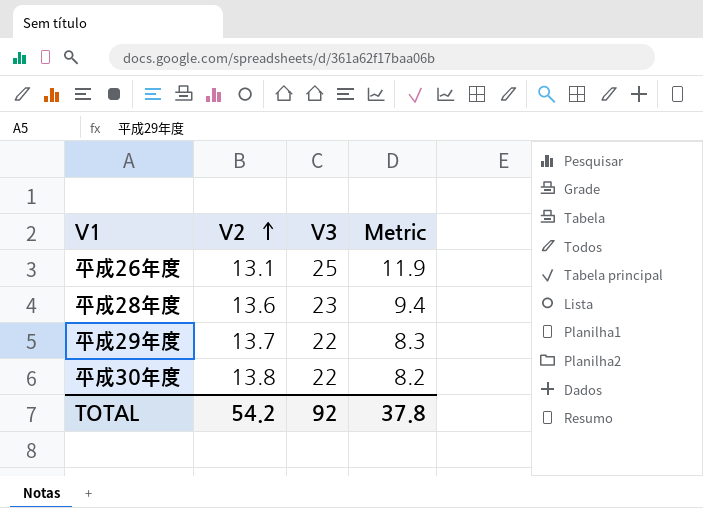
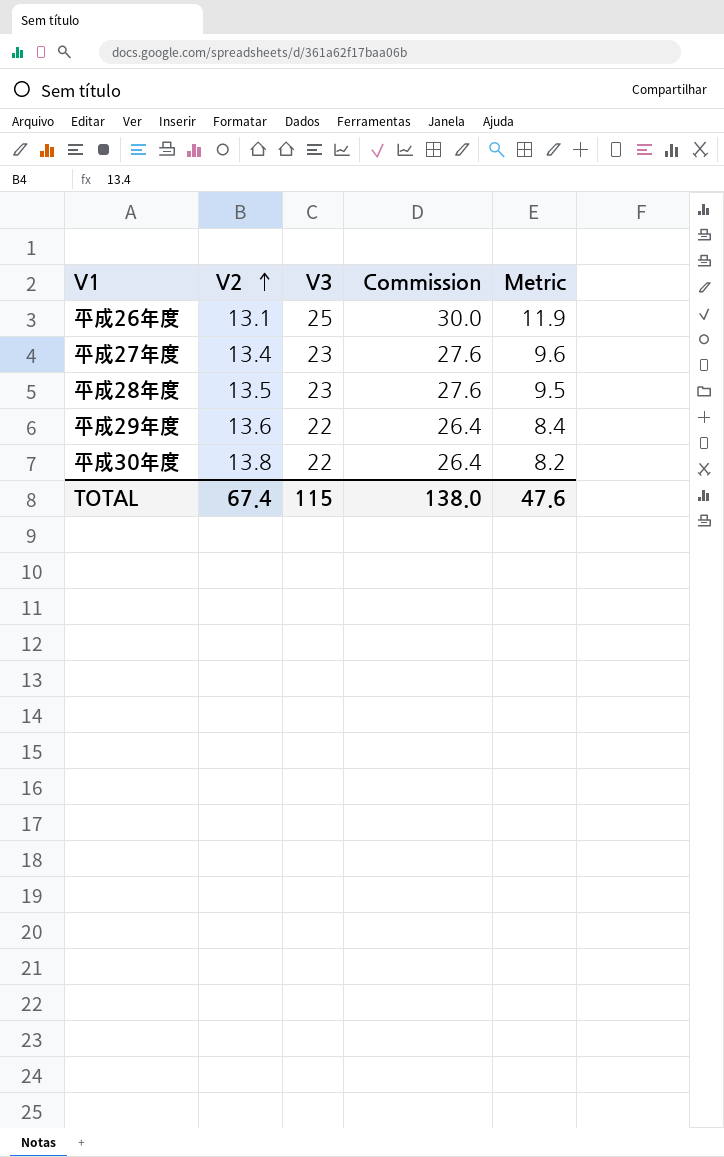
column Commission | formula: none -> [V3] * 1.2
row 平成27年度: none -> 13.4 | 23 | 27.6 | 9.6
平成28年度 | V2: 13.6 -> 13.5
平成28年度 | Metric: 9.4 -> 9.5
平成29年度 | V2: 13.7 -> 13.6
平成29年度 | Metric: 8.3 -> 8.4
TOTAL | V2: 54.2 -> 67.4
TOTAL | V3: 92 -> 115
TOTAL | Metric: 37.8 -> 47.6

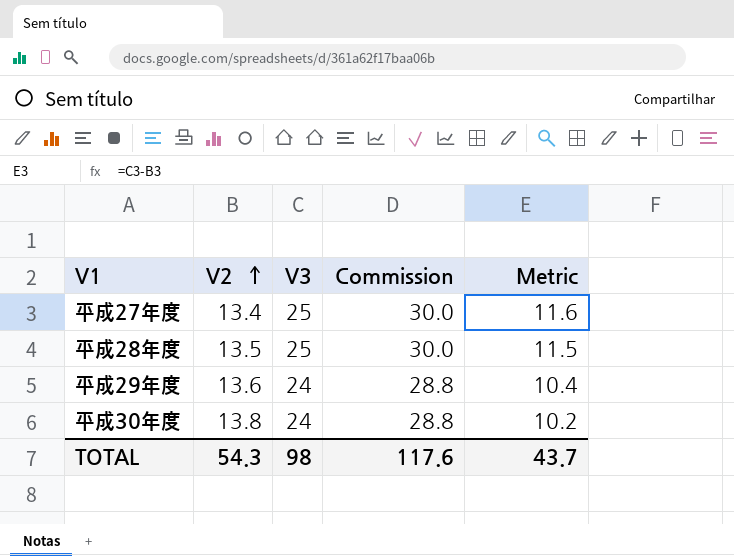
row 平成26年度: 13.1 | 25 | 30.0 | 11.9 -> none
平成27年度 | V3: 23 -> 25
平成27年度 | Commission: 27.6 -> 30.0
平成27年度 | Metric: 9.6 -> 11.6
平成28年度 | V3: 23 -> 25
平成28年度 | Commission: 27.6 -> 30.0
平成28年度 | Metric: 9.5 -> 11.5
平成29年度 | V3: 22 -> 24
平成29年度 | Commission: 26.4 -> 28.8
平成29年度 | Metric: 8.4 -> 10.4
平成30年度 | V3: 22 -> 24
平成30年度 | Commission: 26.4 -> 28.8
平成30年度 | Metric: 8.2 -> 10.2
TOTAL | V2: 67.4 -> 54.3
TOTAL | V3: 115 -> 98
TOTAL | Commission: 138.0 -> 117.6
TOTAL | Metric: 47.6 -> 43.7

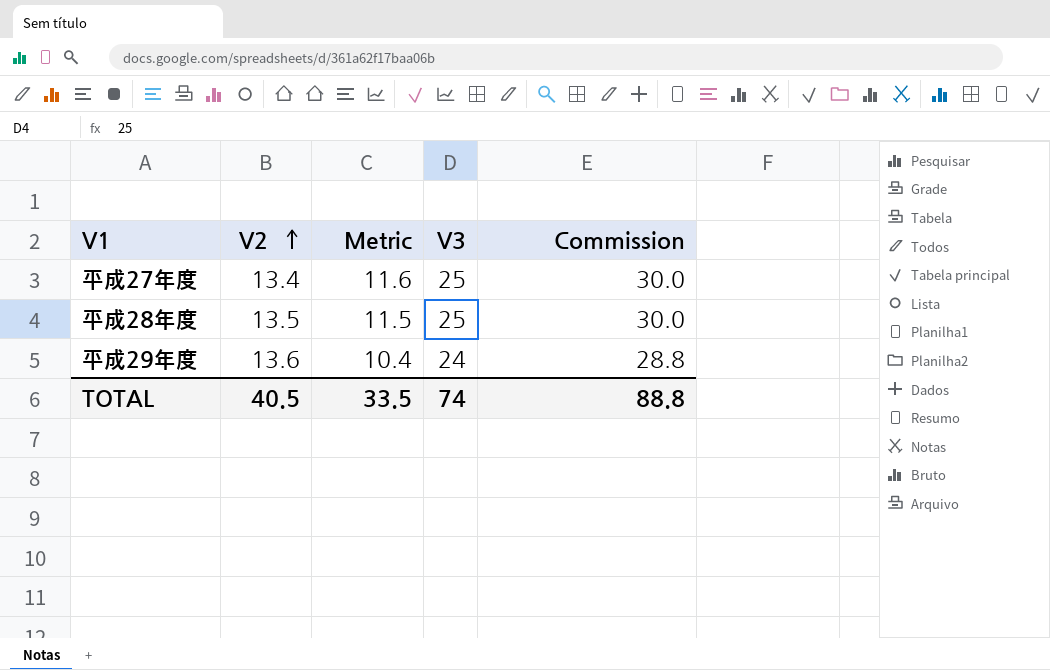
column Metric | position: 5 -> 3
row 平成30年度: 13.8 | 24 | 28.8 | 10.2 -> none
TOTAL | V2: 54.3 -> 40.5
TOTAL | Metric: 43.7 -> 33.5
TOTAL | V3: 98 -> 74
TOTAL | Commission: 117.6 -> 88.8

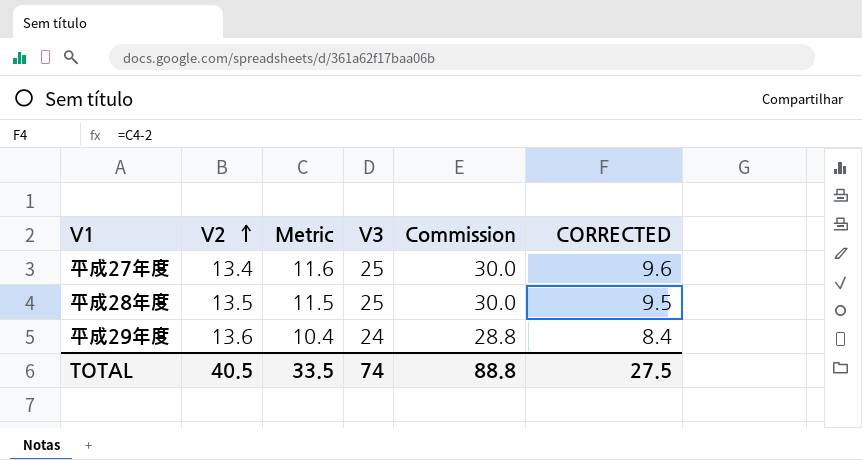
column CORRECTED | formula: none -> [Metric] - 2

